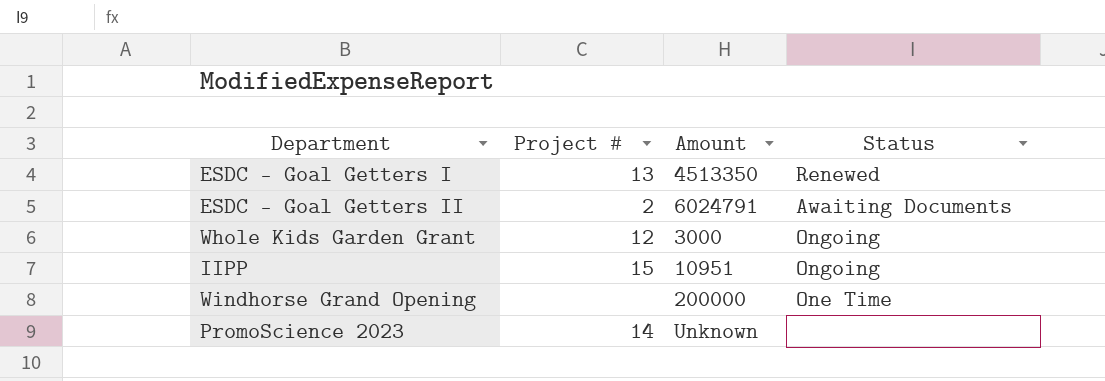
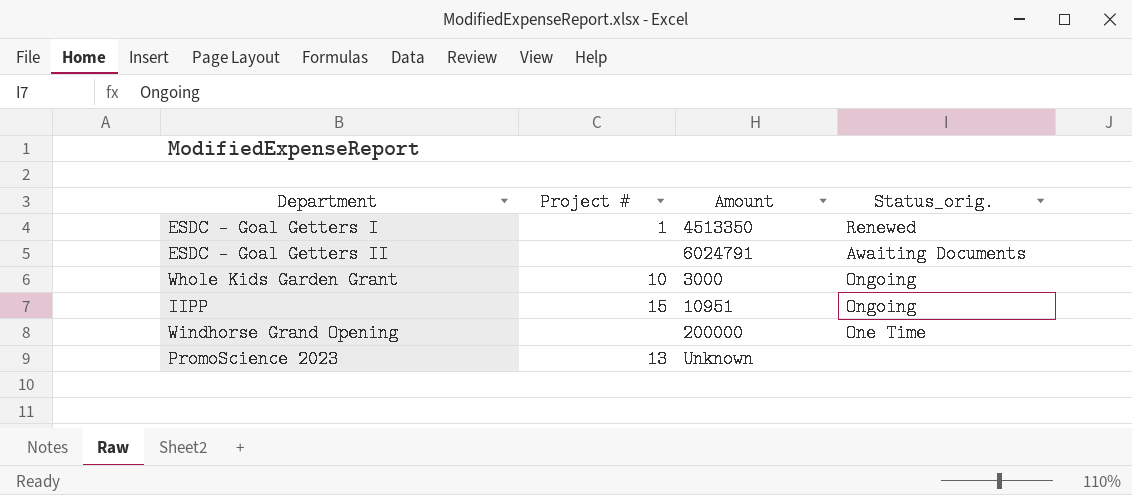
column name: Status -> Status_orig.
ESDC - Goal Getters I | Project #: 13 -> 1
ESDC - Goal Getters II | Project #: 2 -> none
Whole Kids Garden Grant | Project #: 12 -> 10
PromoScience 2023 | Project #: 14 -> 13

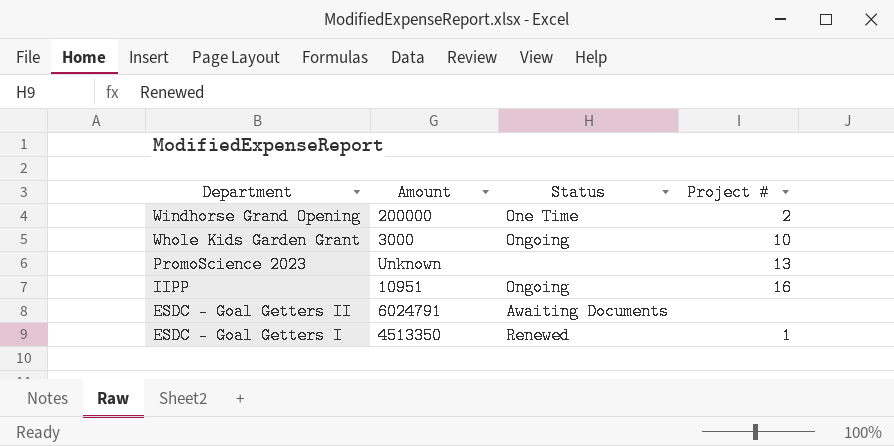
row order: none -> Department descending
column name: Status_orig. -> Status
column Project # | position: 2 -> 4
Windhorse Grand Opening | Project #: none -> 2
IIPP | Project #: 15 -> 16

